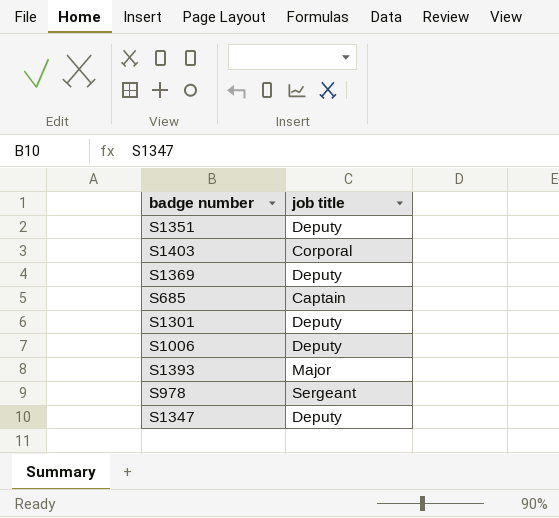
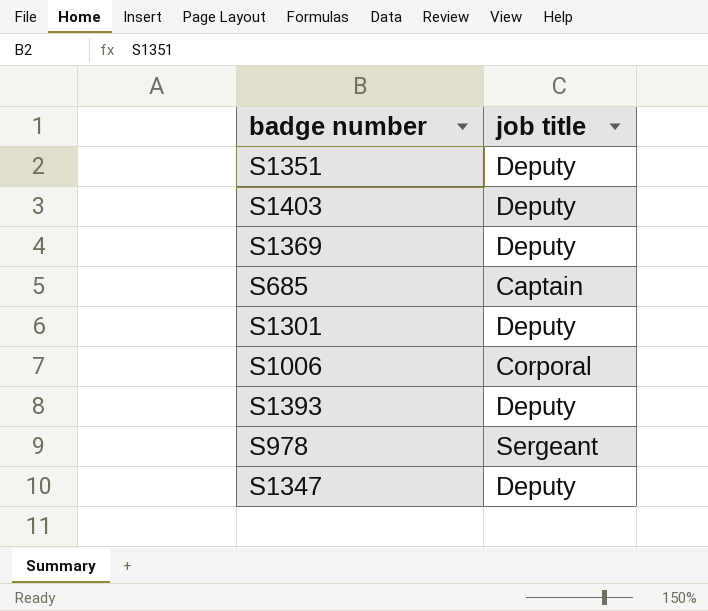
S1403 | job title: Corporal -> Deputy
S1006 | job title: Deputy -> Corporal
S1393 | job title: Major -> Deputy

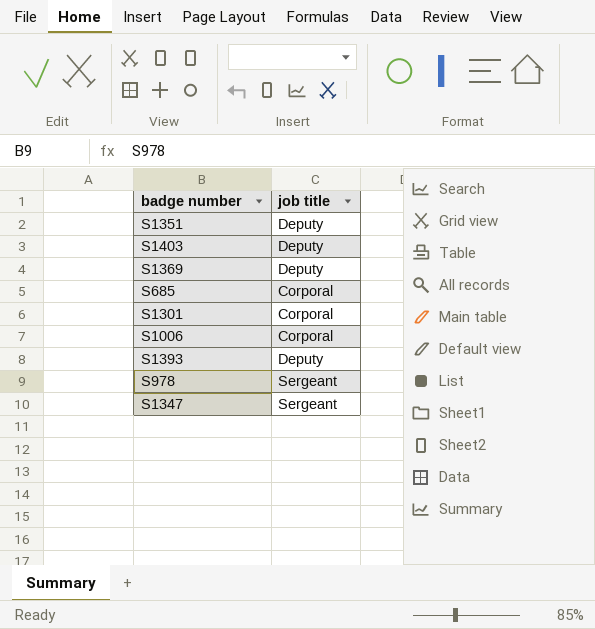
S685 | job title: Captain -> Corporal
S1301 | job title: Deputy -> Corporal
S1347 | job title: Deputy -> Sergeant

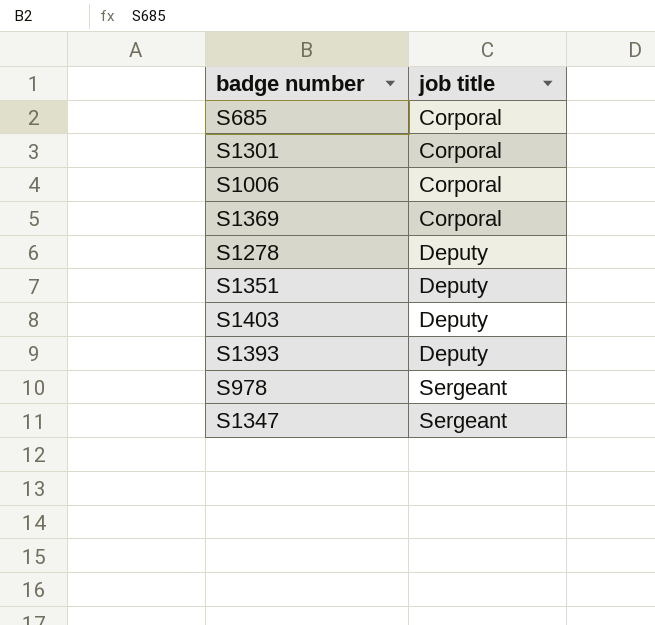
row order: none -> job title ascending
S1369 | job title: Deputy -> Corporal
row S1278: none -> Deputy

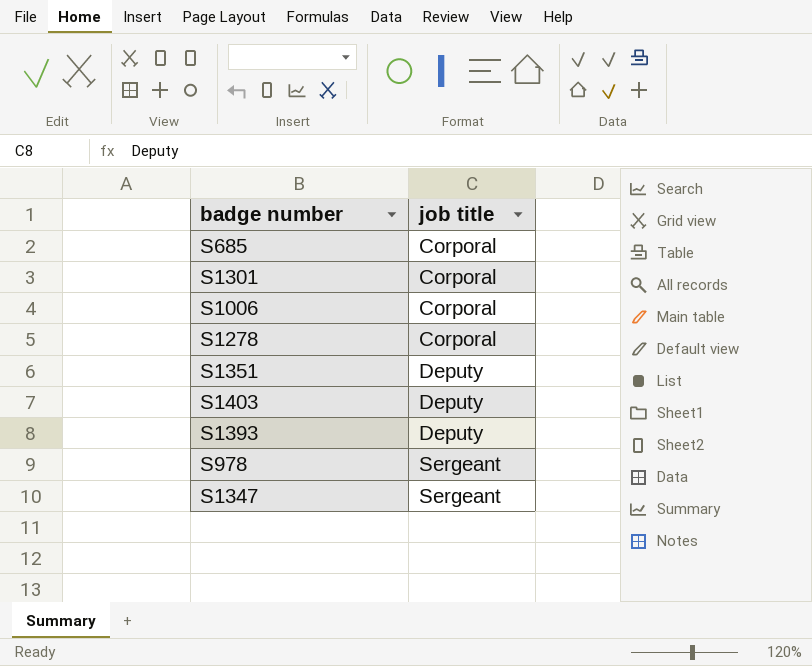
row S1369: Corporal -> none
S1278 | job title: Deputy -> Corporal

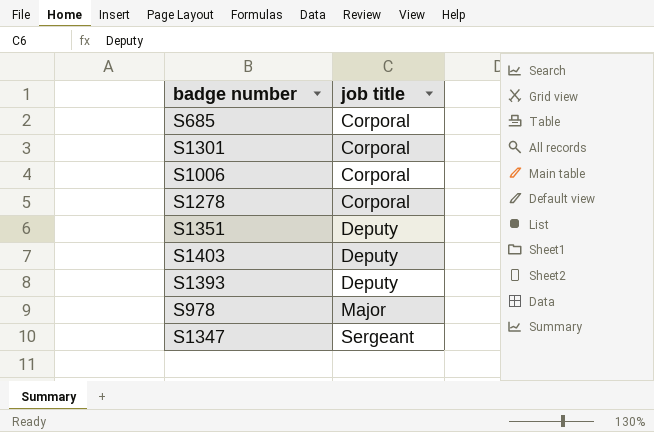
S978 | job title: Sergeant -> Major

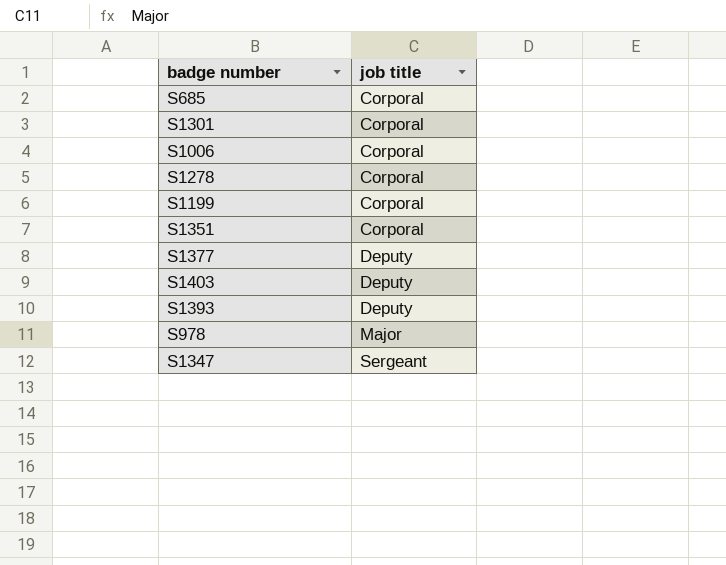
row S1199: none -> Corporal
S1351 | job title: Deputy -> Corporal
row S1377: none -> Deputy

